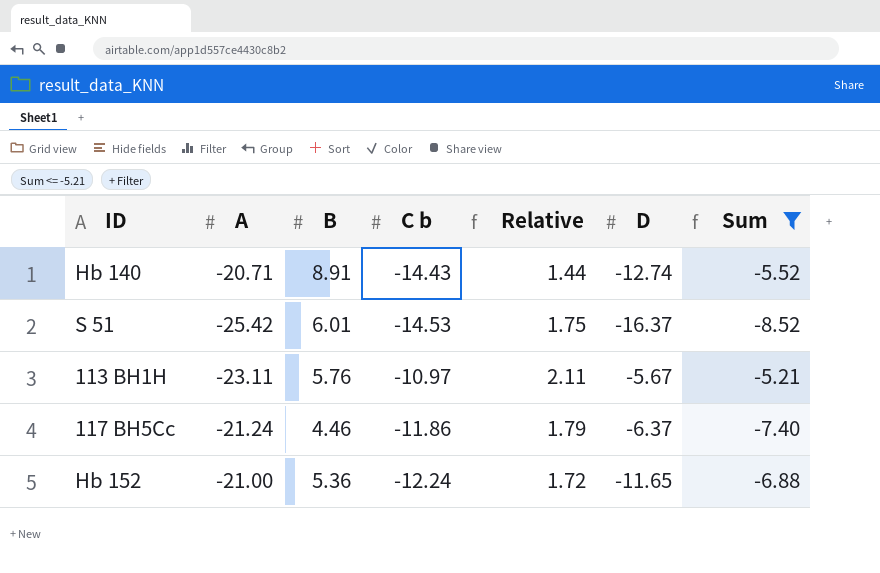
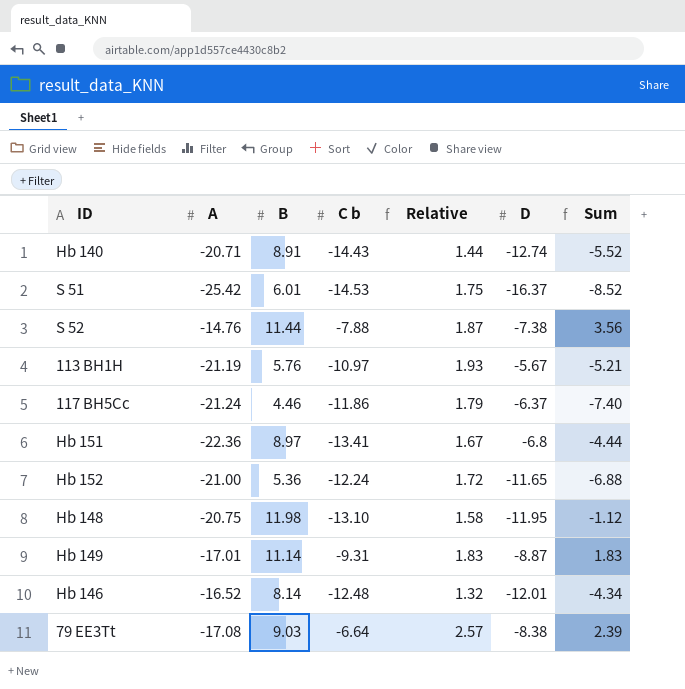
filter: Sum <= -5.21 -> none
113 BH1H | A: -23.11 -> -21.19
113 BH1H | Relative: 2.11 -> 1.93

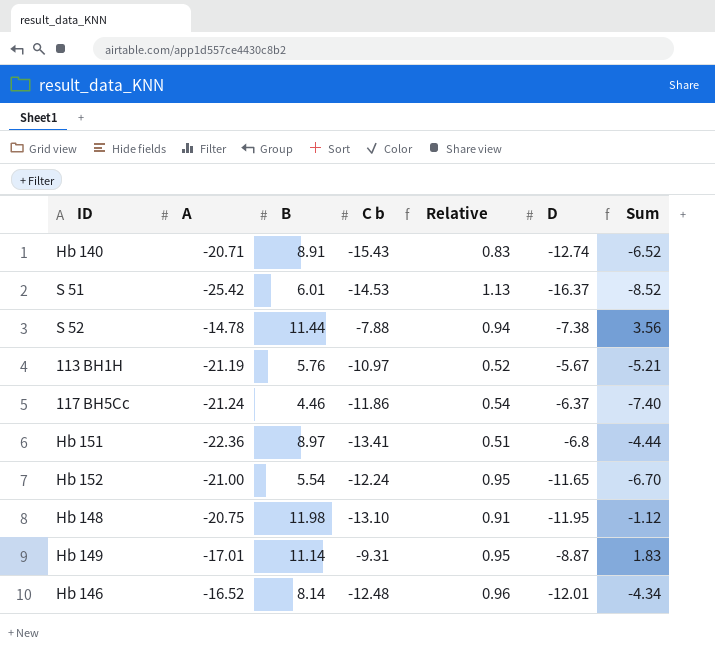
column Relative | formula: [A] / [C b] -> [D] / [C b]
row 79 EE3Tt: -17.08 | 9.03 | -6.64 | 2.57 | -8.38 | 2.39 -> none
Hb 140 | C b: -14.43 -> -15.43
Hb 140 | Sum: -5.52 -> -6.52
S 52 | A: -14.76 -> -14.78
Hb 152 | B: 5.36 -> 5.54
Hb 152 | Sum: -6.88 -> -6.70

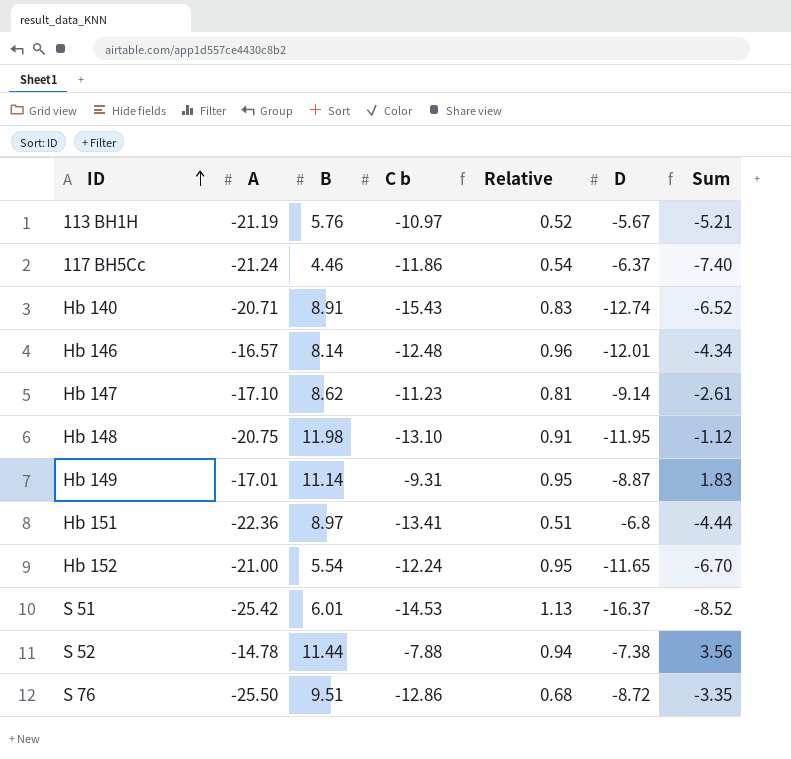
row order: none -> ID ascending
Hb 146 | A: -16.52 -> -16.57
row Hb 147: none -> -17.10 | 8.62 | -11.23 | 0.81 | -9.14 | -2.61
row S 76: none -> -25.50 | 9.51 | -12.86 | 0.68 | -8.72 | -3.35

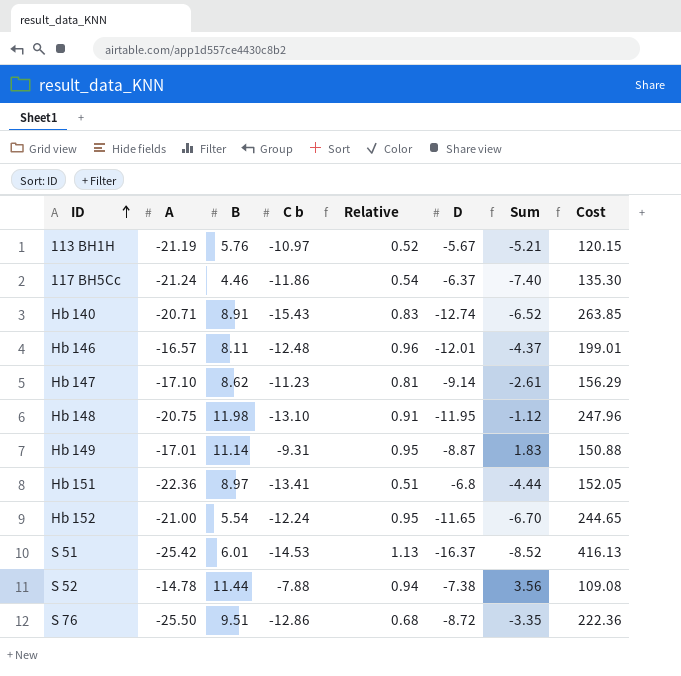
column Cost | formula: none -> [A] * [D]
Hb 146 | B: 8.14 -> 8.11
Hb 146 | Sum: -4.34 -> -4.37

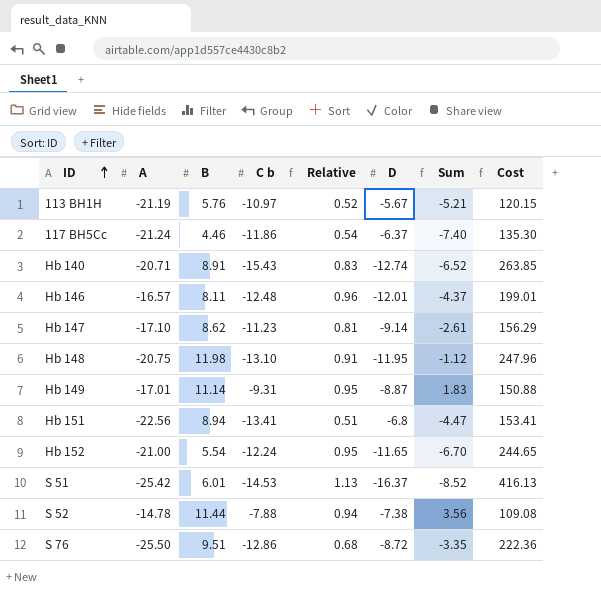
Hb 151 | A: -22.36 -> -22.56
Hb 151 | B: 8.97 -> 8.94
Hb 151 | Sum: -4.44 -> -4.47
Hb 151 | Cost: 152.05 -> 153.41

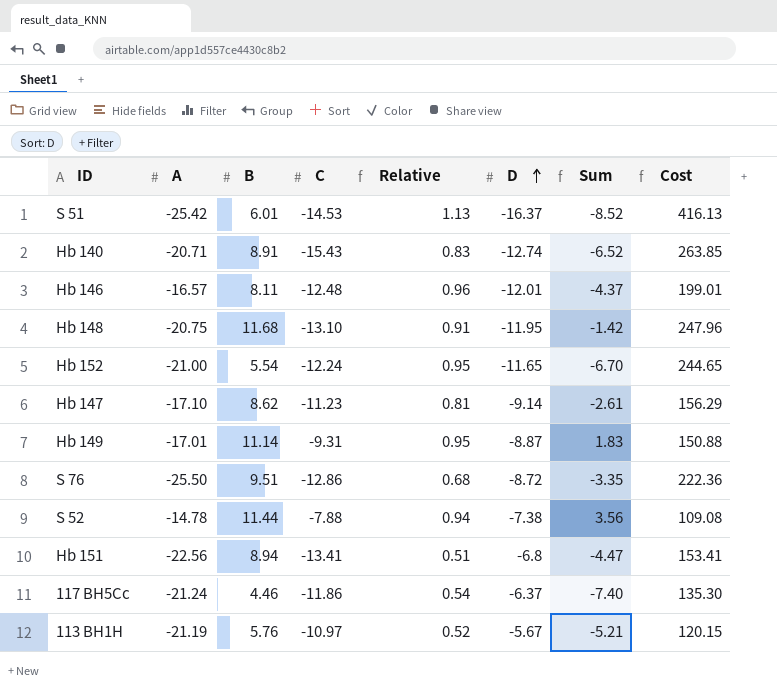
row order: ID ascending -> D ascending
column name: C b -> C
Hb 148 | B: 11.98 -> 11.68
Hb 148 | Sum: -1.12 -> -1.42

